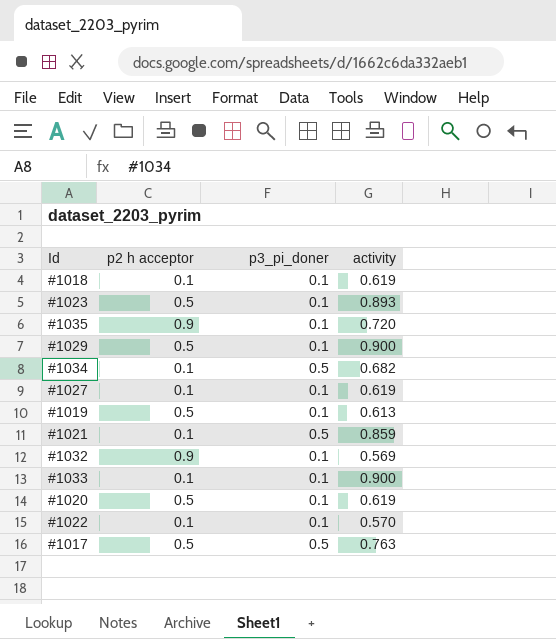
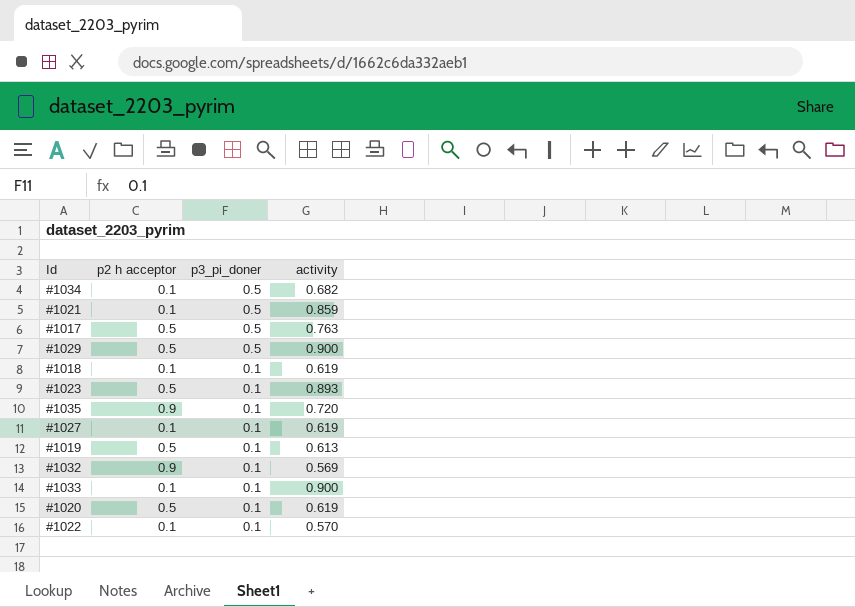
row order: none -> p3_pi_doner descending
#1029 | p3_pi_doner: 0.1 -> 0.5

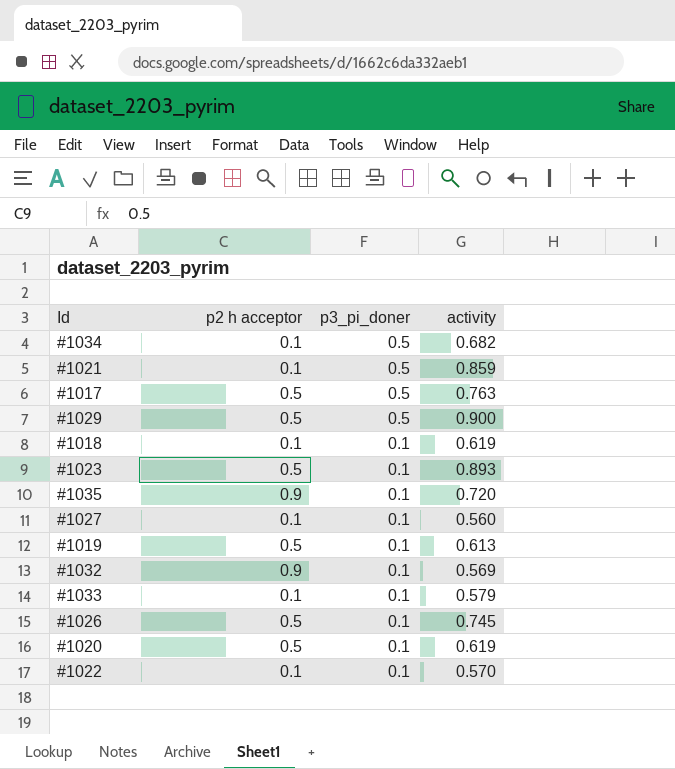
#1027 | activity: 0.619 -> 0.560
#1033 | activity: 0.900 -> 0.579
row #1026: none -> 0.5 | 0.1 | 0.745

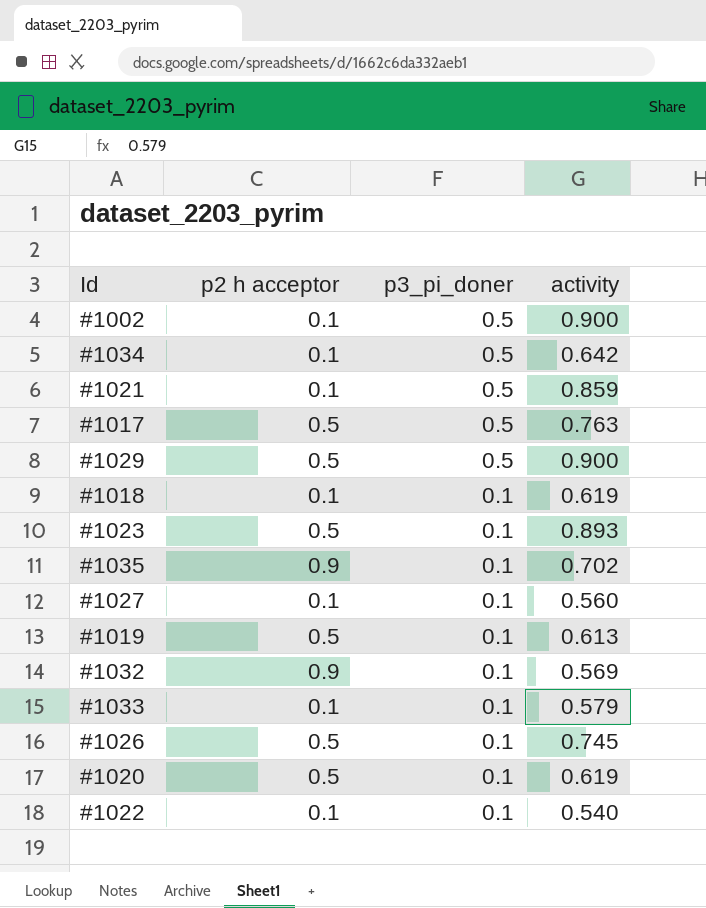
row #1002: none -> 0.1 | 0.5 | 0.900
#1034 | activity: 0.682 -> 0.642
#1035 | activity: 0.720 -> 0.702
#1022 | activity: 0.570 -> 0.540

